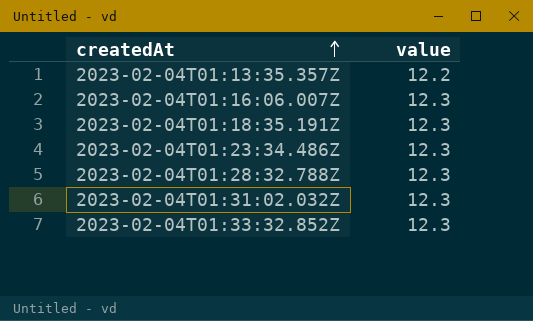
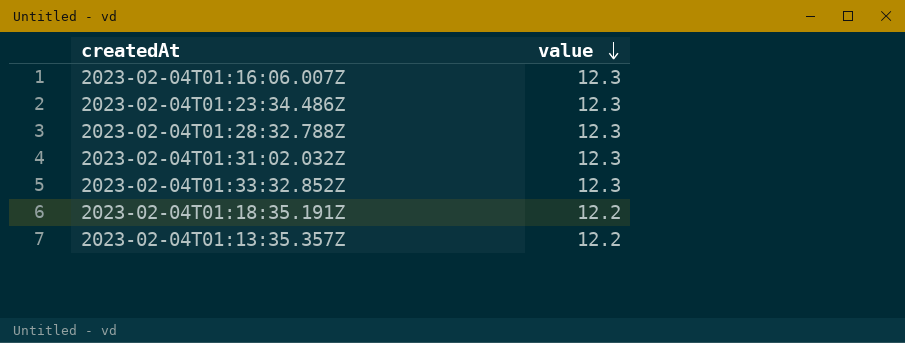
row order: createdAt ascending -> value descending
2023-02-04T01:18:35.191Z | value: 12.3 -> 12.2

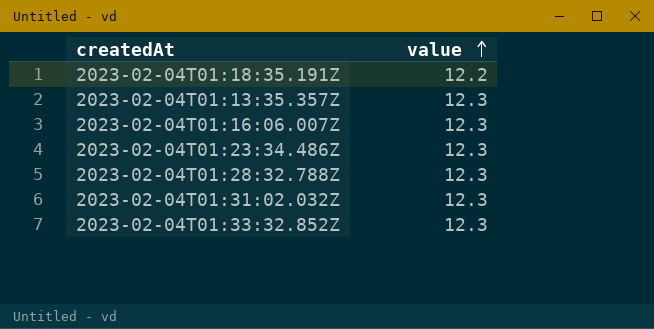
row order: value descending -> value ascending
2023-02-04T01:13:35.357Z | value: 12.2 -> 12.3

